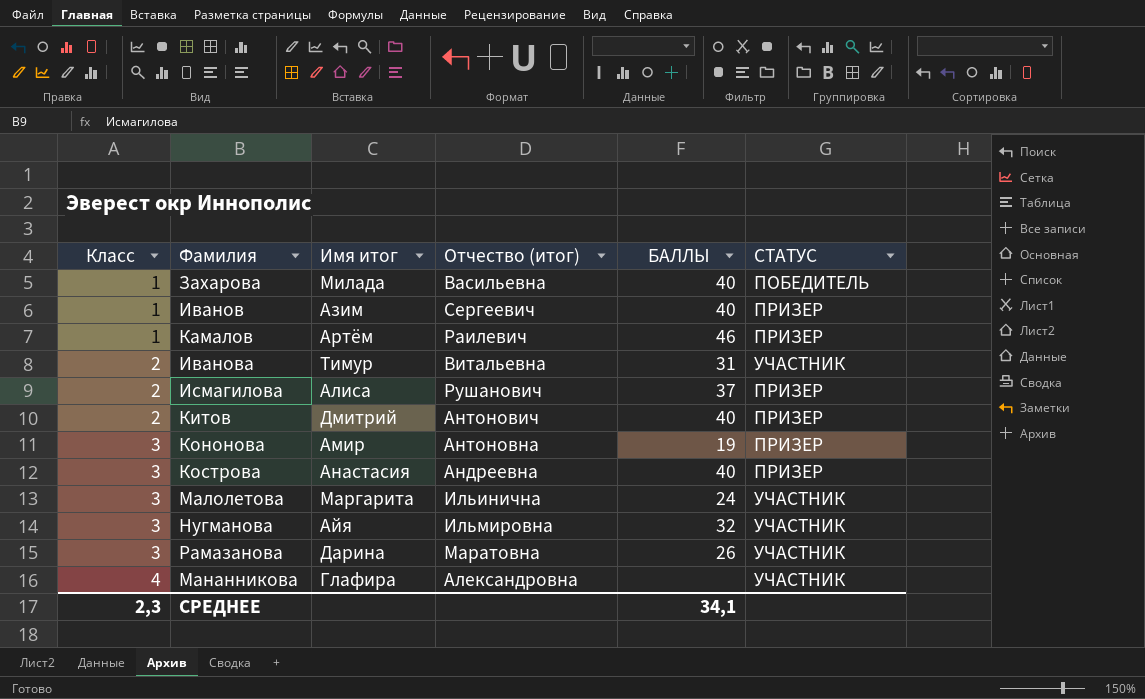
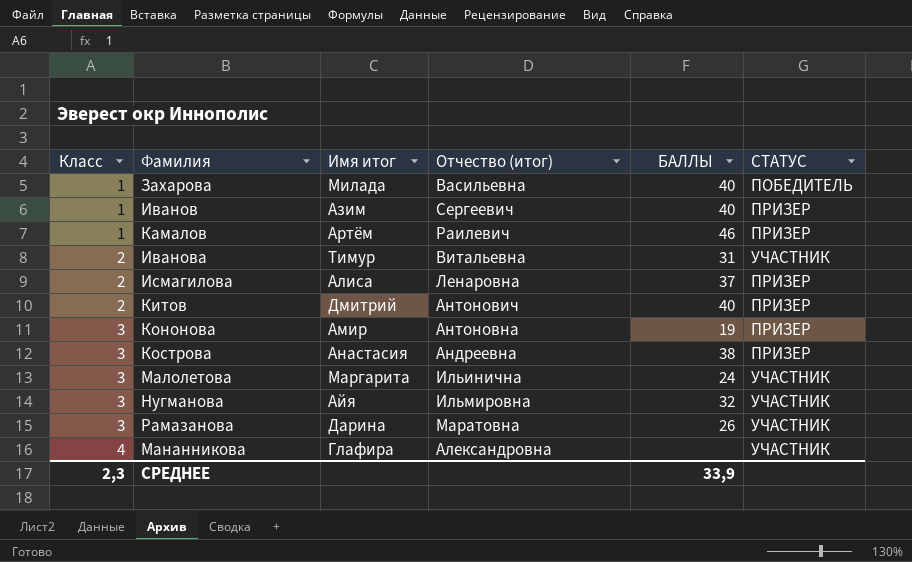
Исмагилова | Отчество (итог): Рушанович -> Ленаровна
Кострова | БАЛЛЫ: 40 -> 38
СРЕДНЕЕ | БАЛЛЫ: 34,1 -> 33,9

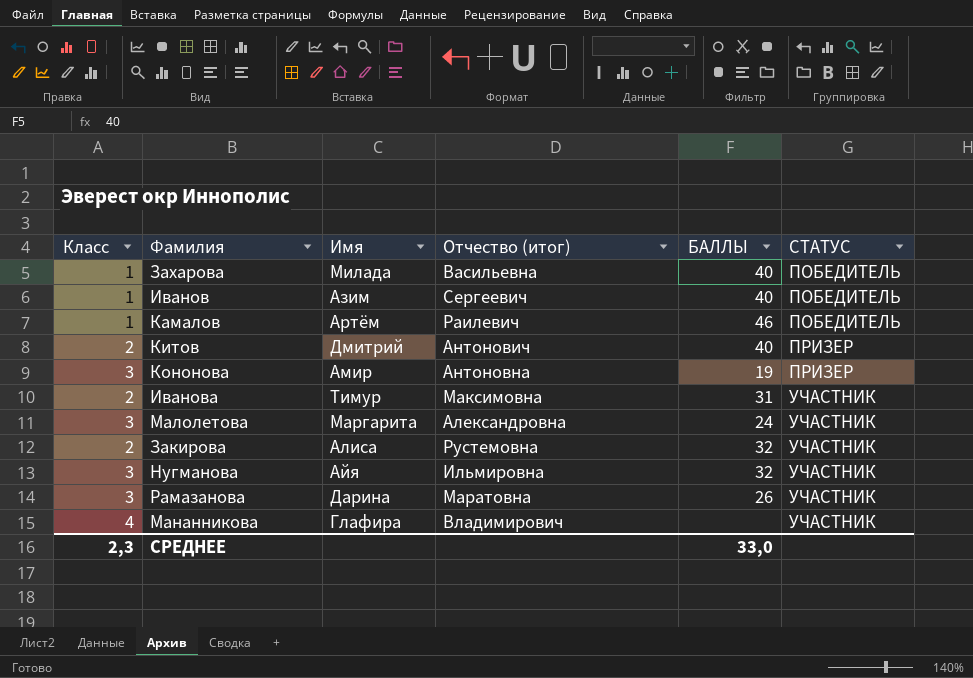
row order: Класс ascending -> СТАТУС ascending
column name: Имя итог -> Имя
row Исмагилова: 2 | Алиса | Ленаровна | 37 | ПРИЗЕР -> none
row Кострова: 3 | Анастасия | Андреевна | 38 | ПРИЗЕР -> none
Иванов | СТАТУС: ПРИЗЕР -> ПОБЕДИТЕЛЬ
Камалов | СТАТУС: ПРИЗЕР -> ПОБЕДИТЕЛЬ
Иванова | Отчество (итог): Витальевна -> Максимовна
Малолетова | Отчество (итог): Ильинична -> Александровна
row Закирова: none -> 2 | Алиса | Рустемовна | 32 | УЧАСТНИК
Мананникова | Отчество (итог): Александровна -> Владимирович
СРЕДНЕЕ | БАЛЛЫ: 33,9 -> 33,0

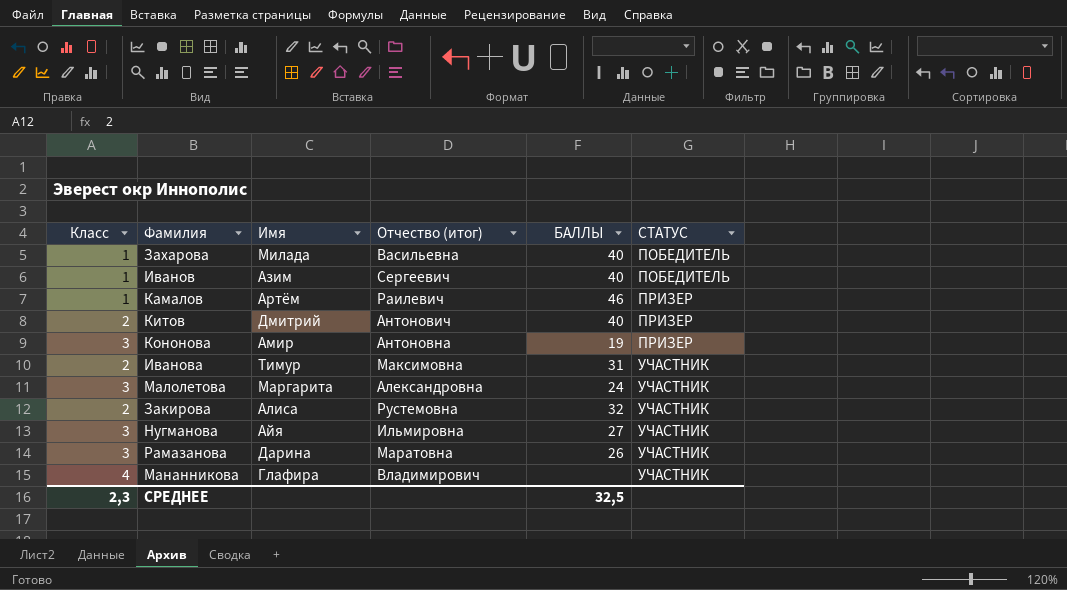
Камалов | СТАТУС: ПОБЕДИТЕЛЬ -> ПРИЗЕР
Нугманова | БАЛЛЫ: 32 -> 27
СРЕДНЕЕ | БАЛЛЫ: 33,0 -> 32,5

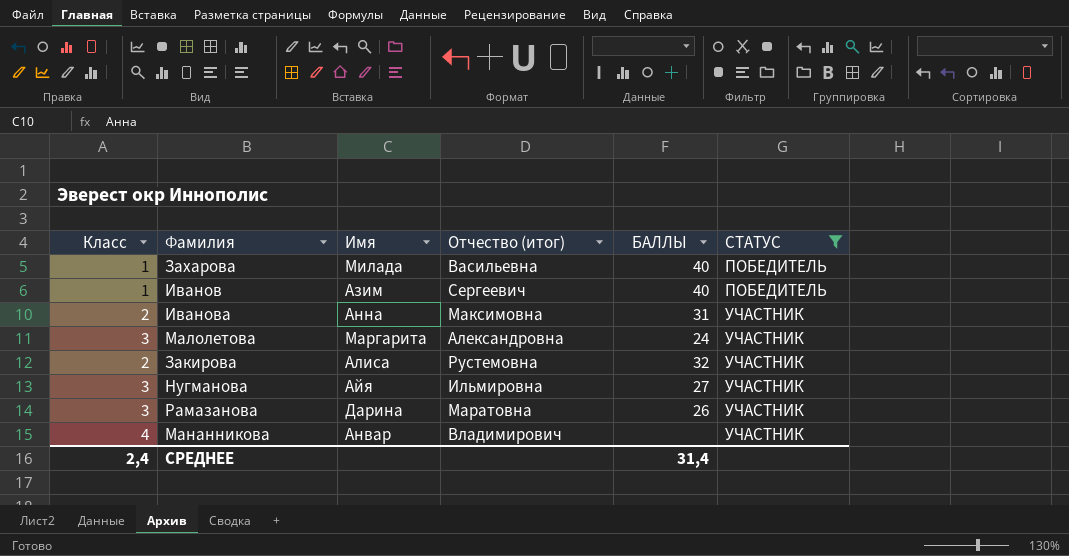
filter: none -> СТАТУС != ПРИЗЕР
Иванова | Имя: Тимур -> Анна
Мананникова | Имя: Глафира -> Анвар
СРЕДНЕЕ | Класс: 2,3 -> 2,4
СРЕДНЕЕ | БАЛЛЫ: 32,5 -> 31,4

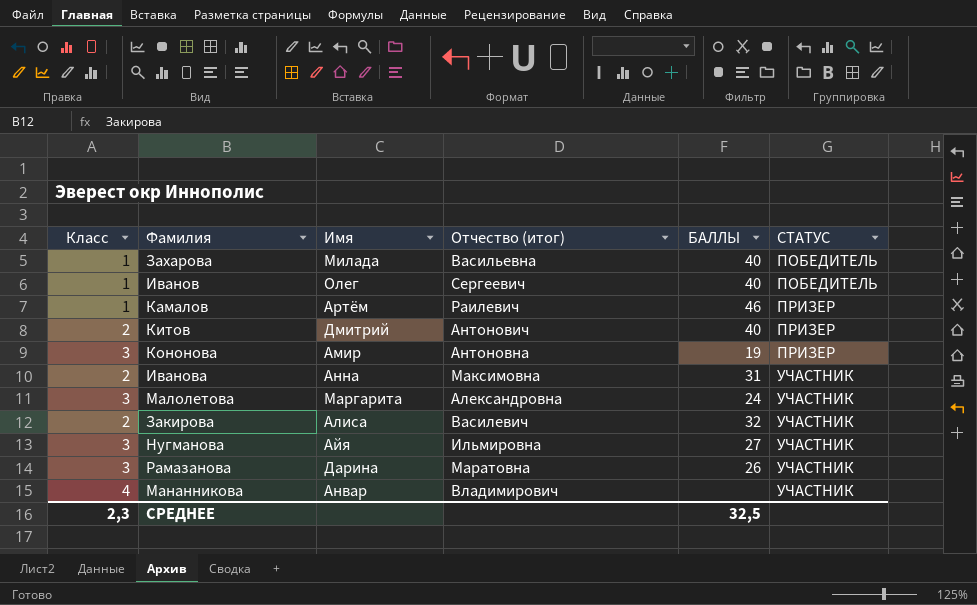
filter: СТАТУС != ПРИЗЕР -> none
Иванов | Имя: Азим -> Олег
Закирова | Отчество (итог): Рустемовна -> Василевич
СРЕДНЕЕ | Класс: 2,4 -> 2,3
СРЕДНЕЕ | БАЛЛЫ: 31,4 -> 32,5

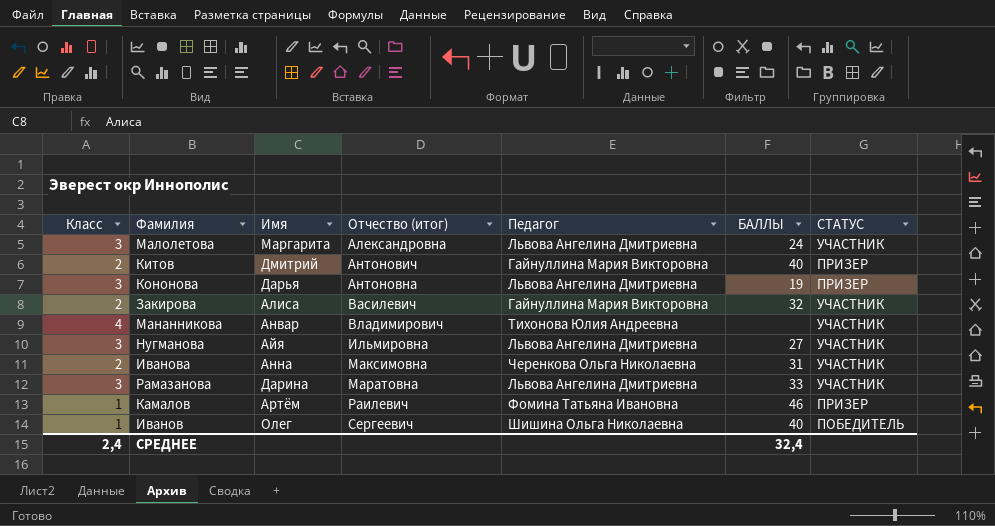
row order: СТАТУС ascending -> Отчество (итог) ascending
column Педагог | position: none -> 5
row Захарова: 1 | Милада | Васильевна | 40 | ПОБЕДИТЕЛЬ -> none
Кононова | Имя: Амир -> Дарья
Рамазанова | БАЛЛЫ: 26 -> 33
СРЕДНЕЕ | Класс: 2,3 -> 2,4
СРЕДНЕЕ | БАЛЛЫ: 32,5 -> 32,4

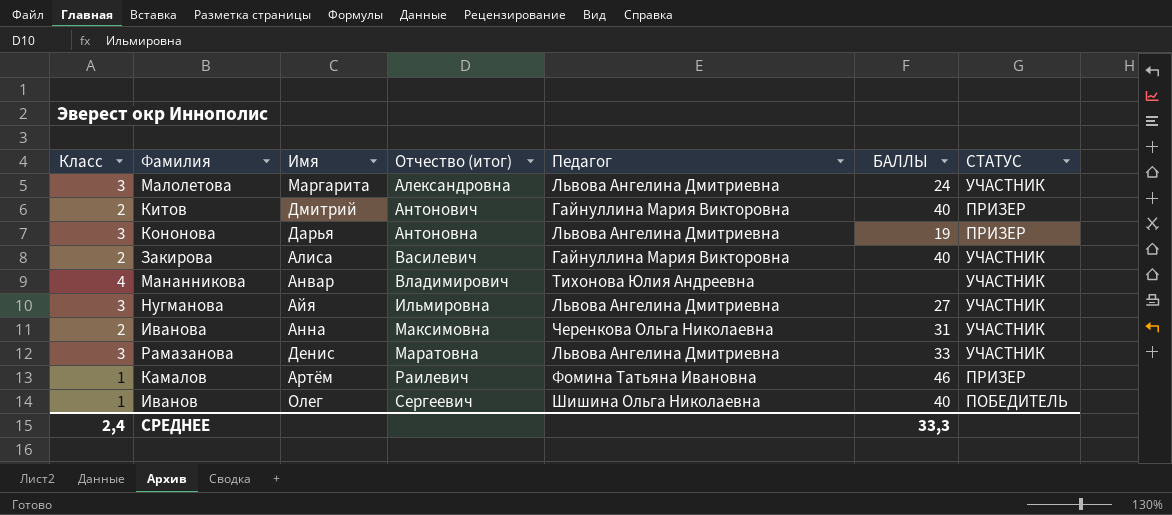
Закирова | БАЛЛЫ: 32 -> 40
Рамазанова | Имя: Дарина -> Денис
СРЕДНЕЕ | БАЛЛЫ: 32,4 -> 33,3

